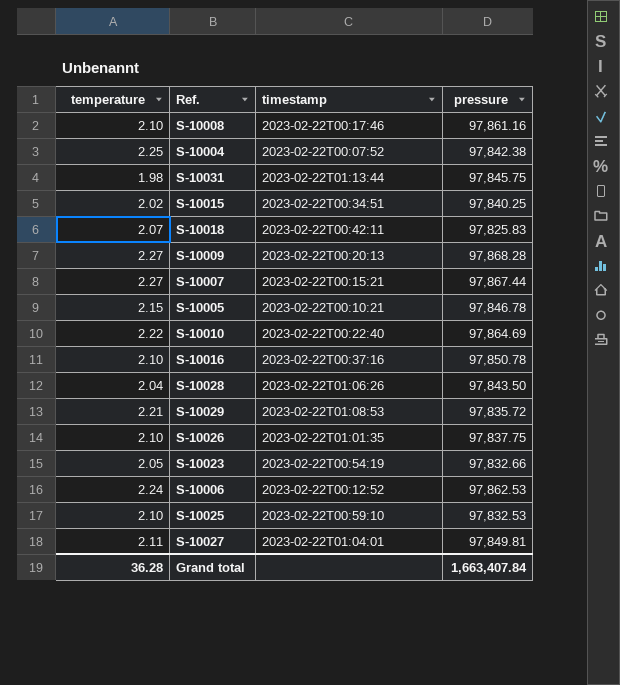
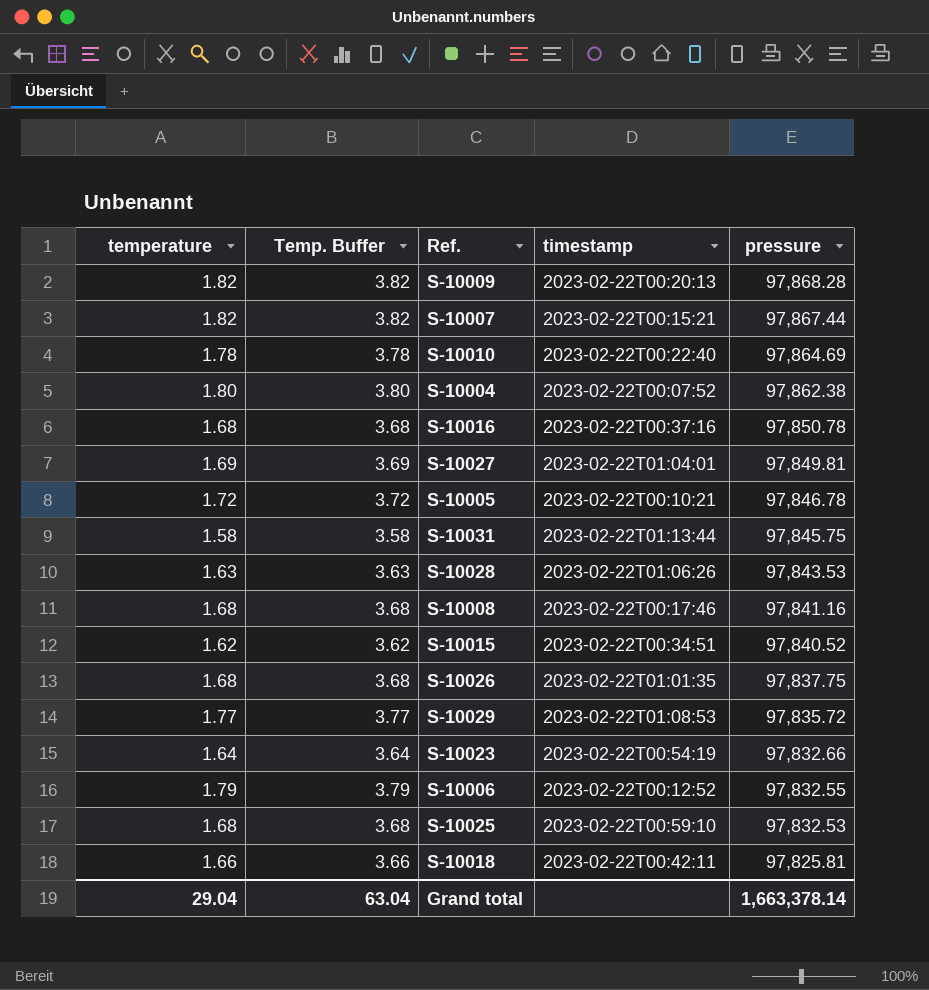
row order: none -> pressure descending
column Temp. Buffer | formula: none -> [temperature] + 2
S-10009 | temperature: 2.27 -> 1.82
S-10007 | temperature: 2.27 -> 1.82
S-10010 | temperature: 2.22 -> 1.78
S-10004 | temperature: 2.25 -> 1.80
S-10004 | pressure: 97,842.38 -> 97,862.38
S-10016 | temperature: 2.10 -> 1.68
S-10027 | temperature: 2.11 -> 1.69
S-10005 | temperature: 2.15 -> 1.72
S-10031 | temperature: 1.98 -> 1.58
S-10028 | temperature: 2.04 -> 1.63
S-10028 | pressure: 97,843.50 -> 97,843.53
S-10008 | temperature: 2.10 -> 1.68
S-10008 | pressure: 97,861.16 -> 97,841.16
S-10015 | temperature: 2.02 -> 1.62
S-10015 | pressure: 97,840.25 -> 97,840.52
S-10026 | temperature: 2.10 -> 1.68
S-10029 | temperature: 2.21 -> 1.77
S-10023 | temperature: 2.05 -> 1.64
S-10006 | temperature: 2.24 -> 1.79
S-10006 | pressure: 97,862.53 -> 97,832.55
S-10025 | temperature: 2.10 -> 1.68
S-10018 | temperature: 2.07 -> 1.66
S-10018 | pressure: 97,825.83 -> 97,825.81
Grand total | temperature: 36.28 -> 29.04
Grand total | pressure: 1,663,407.84 -> 1,663,378.14

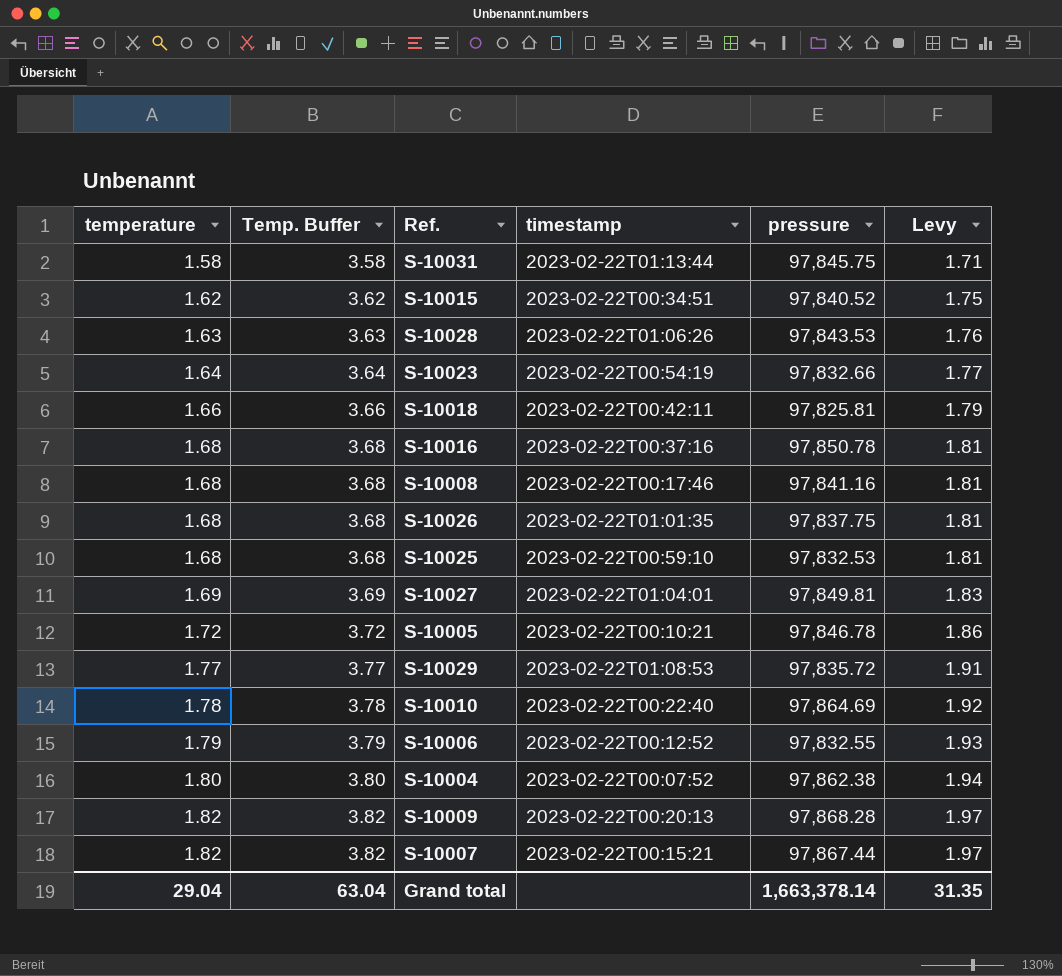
row order: pressure descending -> temperature ascending
column Levy | formula: none -> [temperature] * 1.08

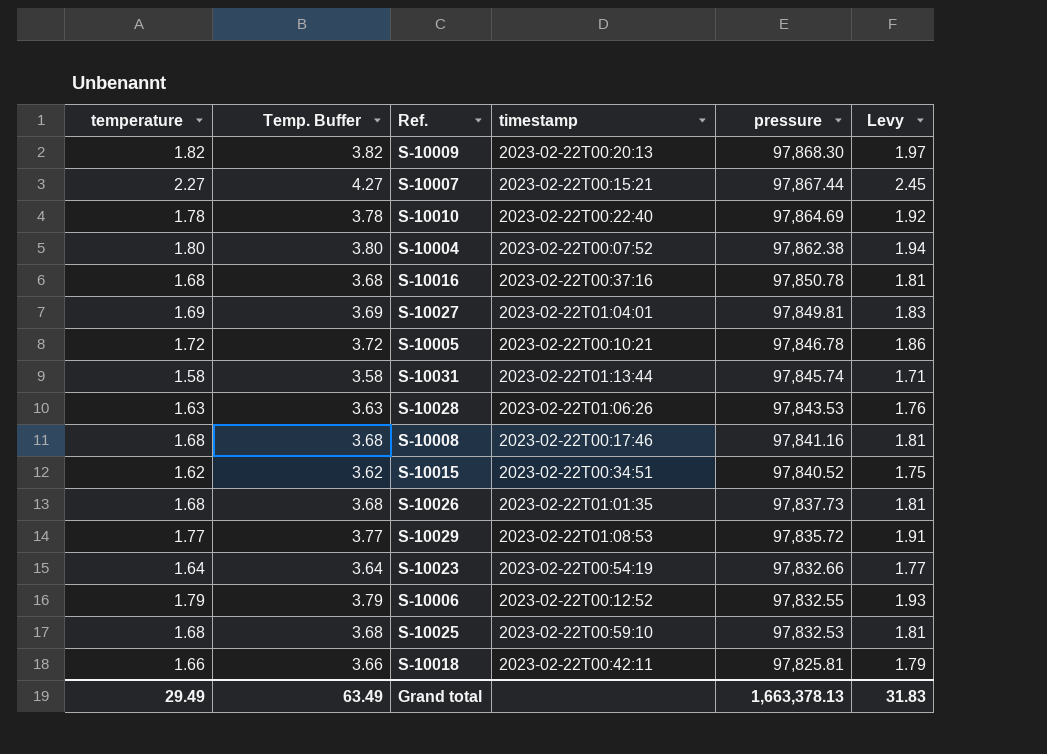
row order: temperature ascending -> pressure descending
S-10009 | pressure: 97,868.28 -> 97,868.30
S-10007 | temperature: 1.82 -> 2.27
S-10007 | Temp. Buffer: 3.82 -> 4.27
S-10007 | Levy: 1.97 -> 2.45
S-10031 | pressure: 97,845.75 -> 97,845.74
S-10026 | pressure: 97,837.75 -> 97,837.73
Grand total | temperature: 29.04 -> 29.49
Grand total | Temp. Buffer: 63.04 -> 63.49
Grand total | pressure: 1,663,378.14 -> 1,663,378.13
Grand total | Levy: 31.35 -> 31.83

